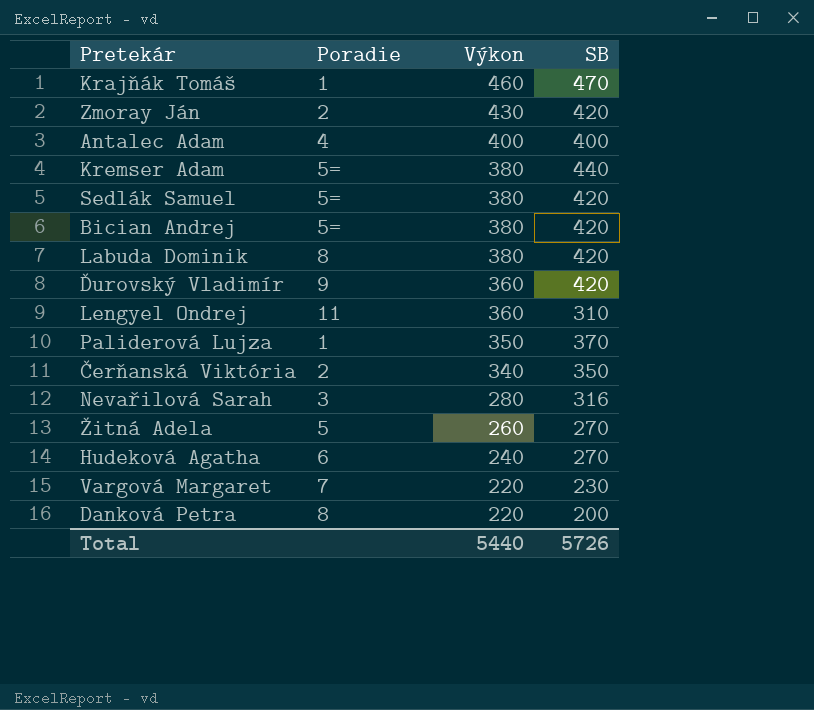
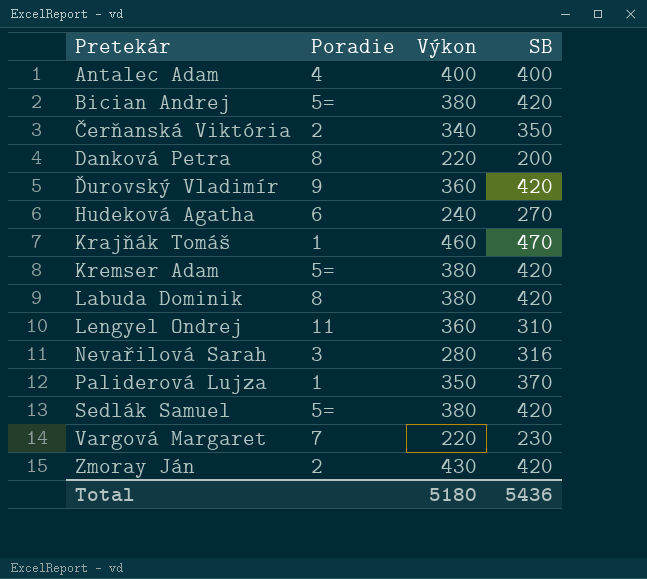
row order: Výkon descending -> Pretekár ascending
row Žitná Adela: 5 | 260 | 270 -> none
Kremser Adam | SB: 440 -> 420
Total | Výkon: 5440 -> 5180
Total | SB: 5726 -> 5436

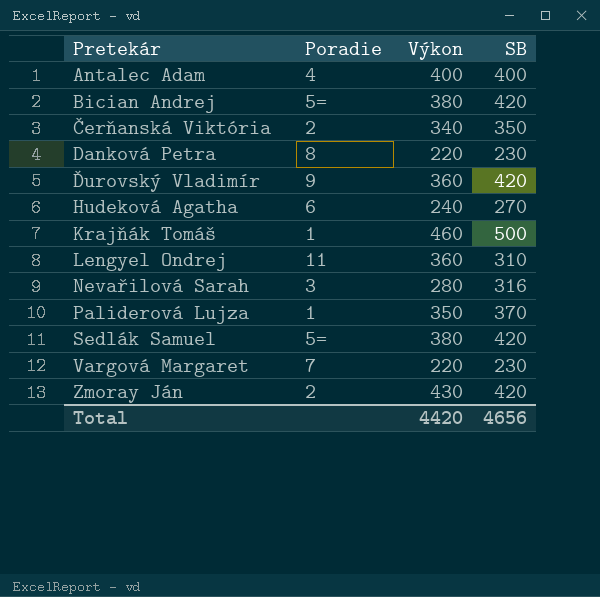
row Kremser Adam: 5= | 380 | 420 -> none
row Labuda Dominik: 8 | 380 | 420 -> none
Danková Petra | SB: 200 -> 230
Krajňák Tomáš | SB: 470 -> 500
Total | Výkon: 5180 -> 4420
Total | SB: 5436 -> 4656

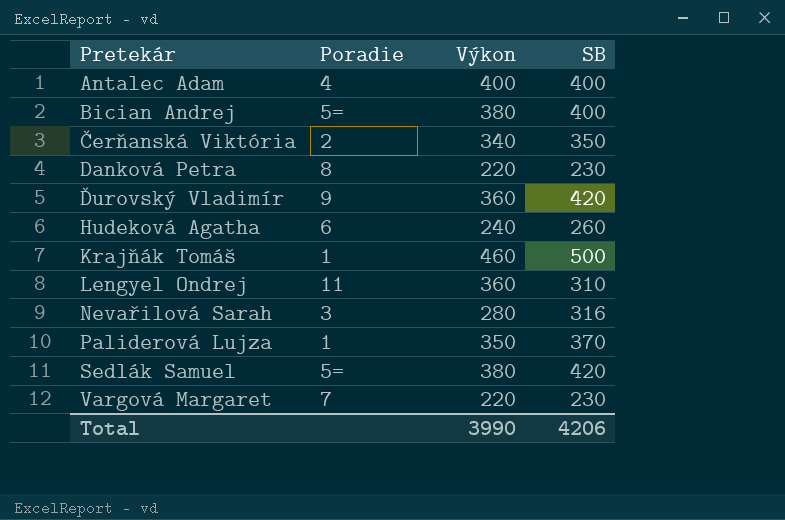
row Zmoray Ján: 2 | 430 | 420 -> none
Bician Andrej | SB: 420 -> 400
Hudeková Agatha | SB: 270 -> 260
Total | Výkon: 4420 -> 3990
Total | SB: 4656 -> 4206

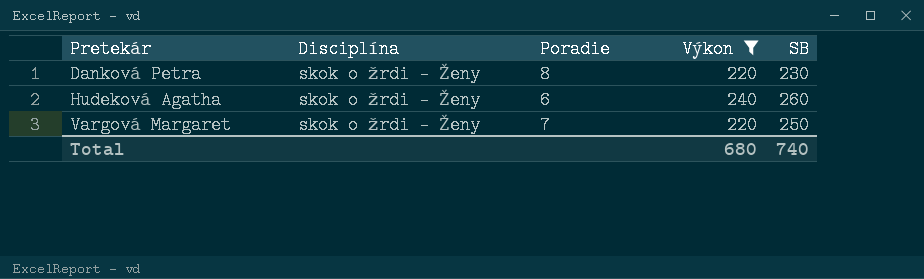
filter: none -> Výkon <= 240
column Disciplína | position: none -> 2
Vargová Margaret | SB: 230 -> 250
Total | Výkon: 3990 -> 680
Total | SB: 4206 -> 740

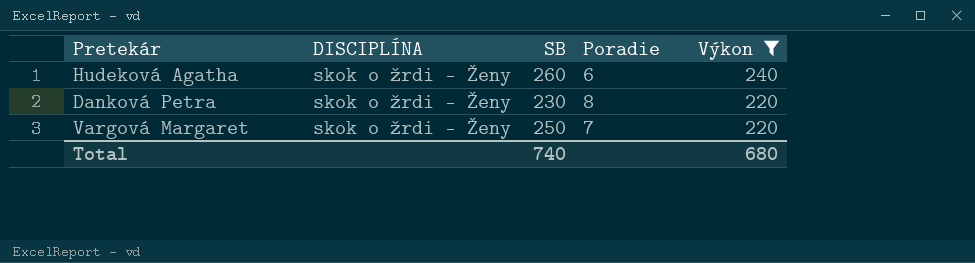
row order: Pretekár ascending -> Výkon descending
column name: Disciplína -> DISCIPLÍNA
column SB | position: 5 -> 3

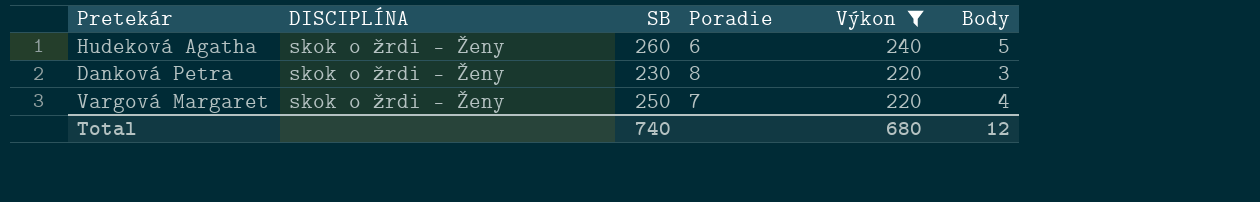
column Body | position: none -> 6

